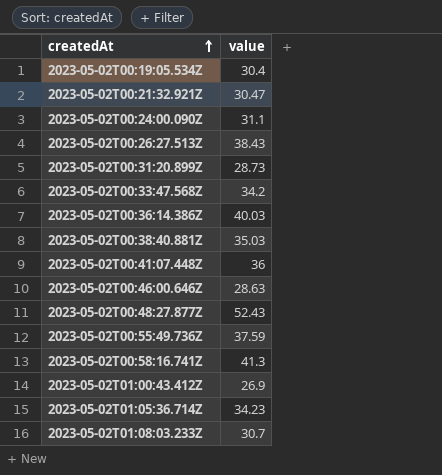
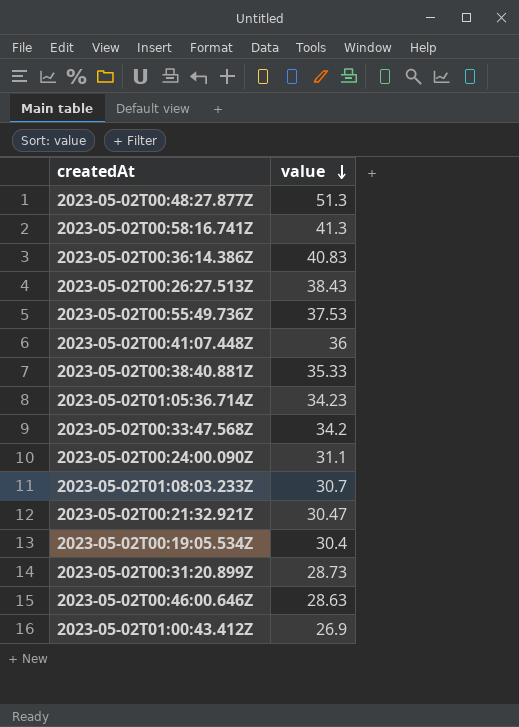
row order: createdAt ascending -> value descending
2023-05-02T00:48:27.877Z | value: 52.43 -> 51.3
2023-05-02T00:36:14.386Z | value: 40.03 -> 40.83
2023-05-02T00:55:49.736Z | value: 37.59 -> 37.53
2023-05-02T00:38:40.881Z | value: 35.03 -> 35.33

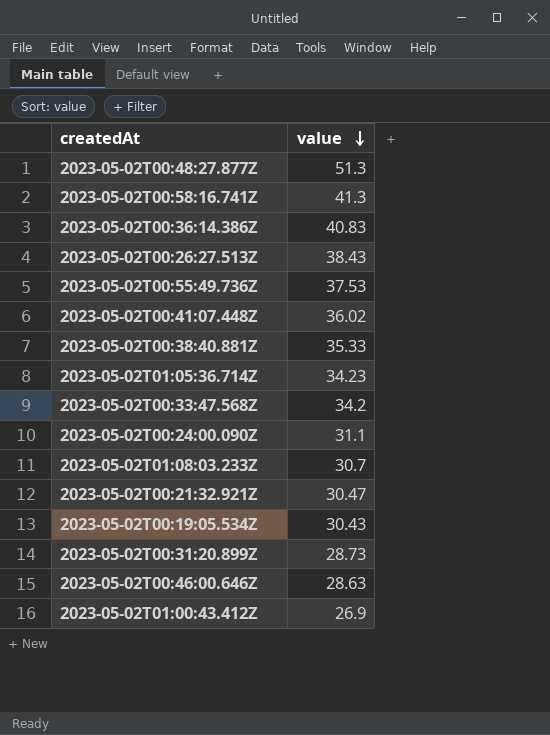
2023-05-02T00:41:07.448Z | value: 36 -> 36.02
2023-05-02T00:19:05.534Z | value: 30.4 -> 30.43

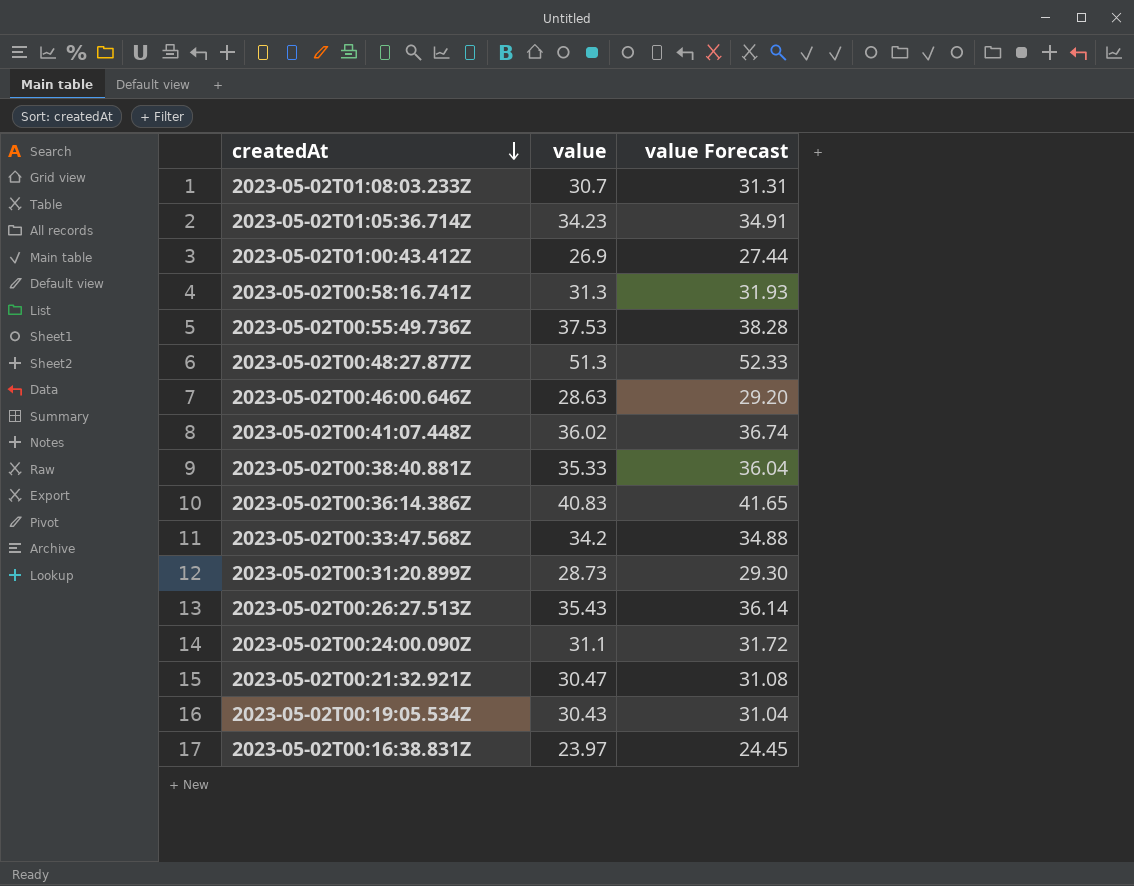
row order: value descending -> createdAt descending
column value Forecast | formula: none -> [value] * 1.02
2023-05-02T00:58:16.741Z | value: 41.3 -> 31.3
2023-05-02T00:26:27.513Z | value: 38.43 -> 35.43
row 2023-05-02T00:16:38.831Z: none -> 23.97 | 24.45

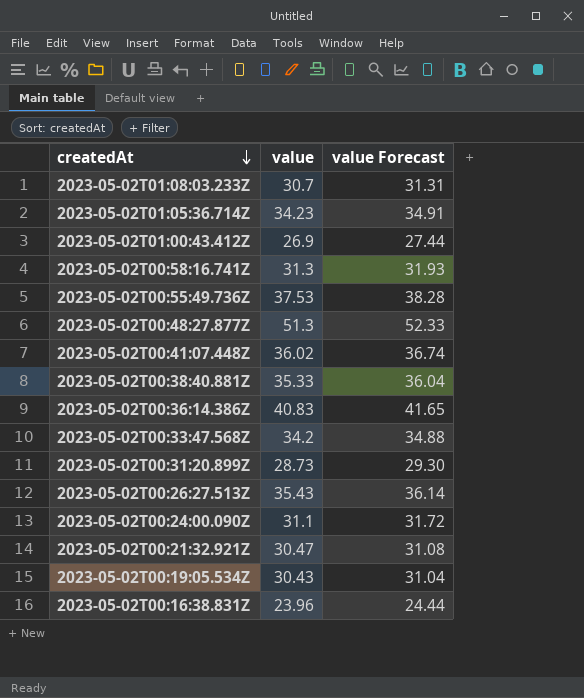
row 2023-05-02T00:46:00.646Z: 28.63 | 29.20 -> none
2023-05-02T00:16:38.831Z | value: 23.97 -> 23.96
2023-05-02T00:16:38.831Z | value Forecast: 24.45 -> 24.44

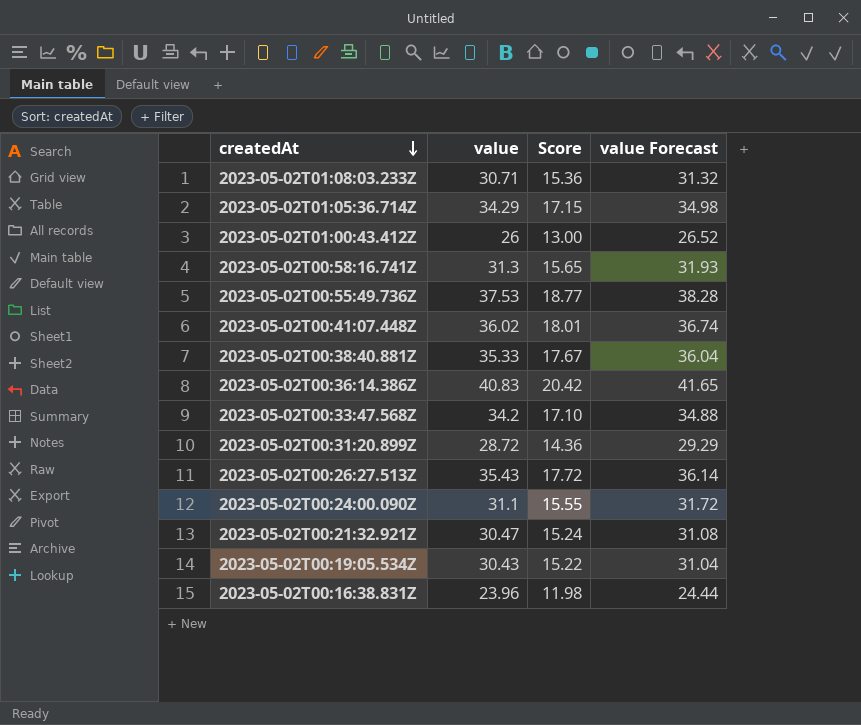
column Score | formula: none -> [value] * 0.5
row 2023-05-02T00:48:27.877Z: 51.3 | 52.33 -> none
2023-05-02T01:08:03.233Z | value: 30.7 -> 30.71
2023-05-02T01:08:03.233Z | value Forecast: 31.31 -> 31.32
2023-05-02T01:05:36.714Z | value: 34.23 -> 34.29
2023-05-02T01:05:36.714Z | value Forecast: 34.91 -> 34.98
2023-05-02T01:00:43.412Z | value: 26.9 -> 26
2023-05-02T01:00:43.412Z | value Forecast: 27.44 -> 26.52
2023-05-02T00:31:20.899Z | value: 28.73 -> 28.72
2023-05-02T00:31:20.899Z | value Forecast: 29.30 -> 29.29

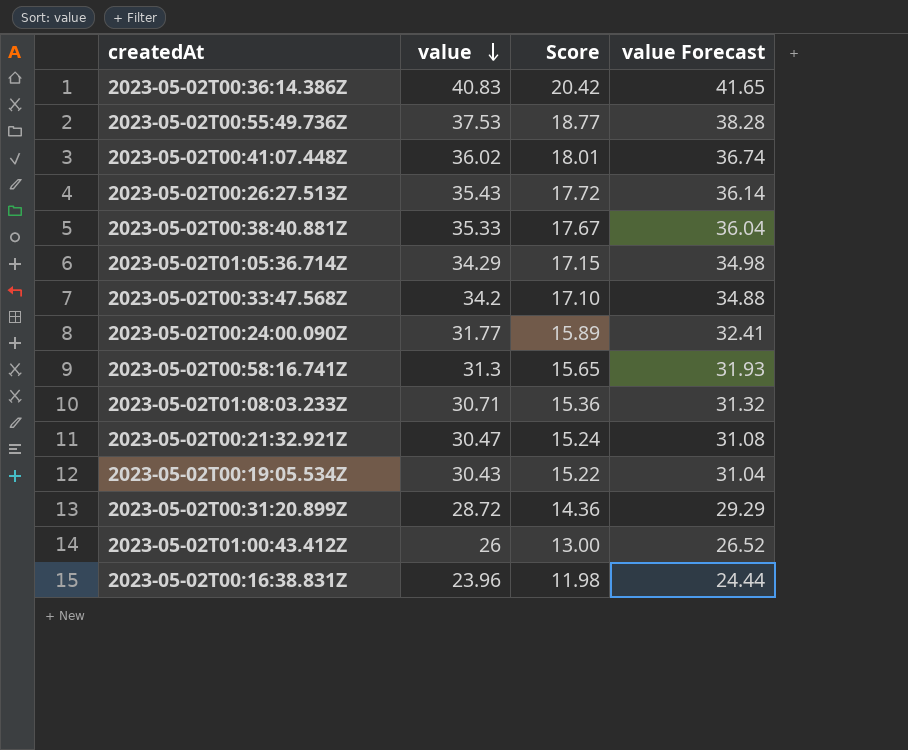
row order: createdAt descending -> value descending
2023-05-02T00:24:00.090Z | value: 31.1 -> 31.77
2023-05-02T00:24:00.090Z | Score: 15.55 -> 15.89
2023-05-02T00:24:00.090Z | value Forecast: 31.72 -> 32.41

